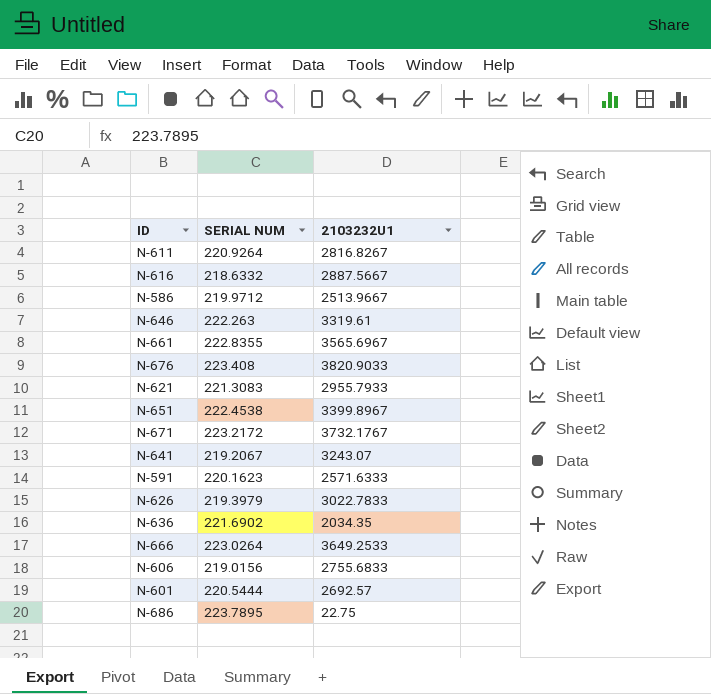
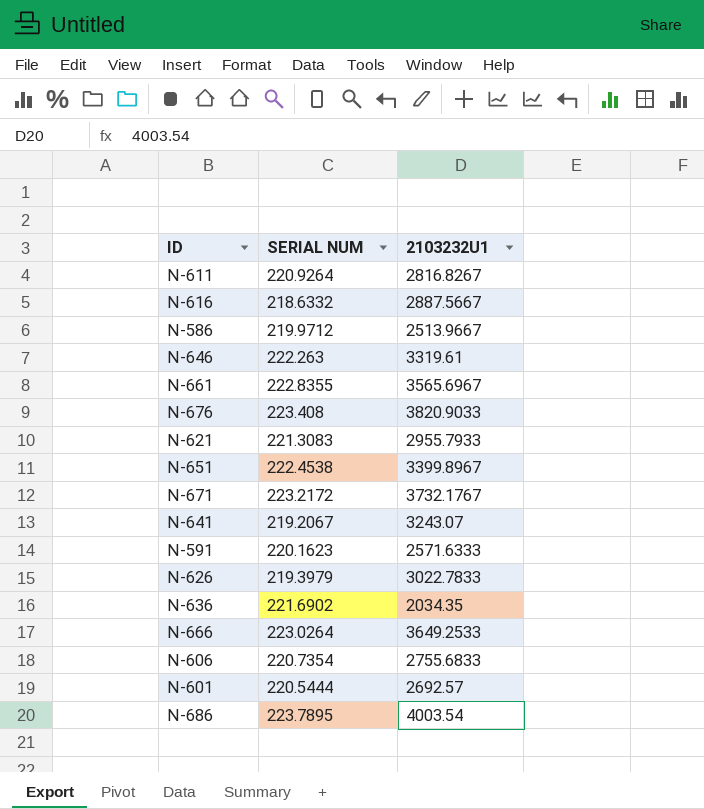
N-606 | SERIAL NUM: 219.0156 -> 220.7354
N-686 | 2103232U1: 22.75 -> 4003.54

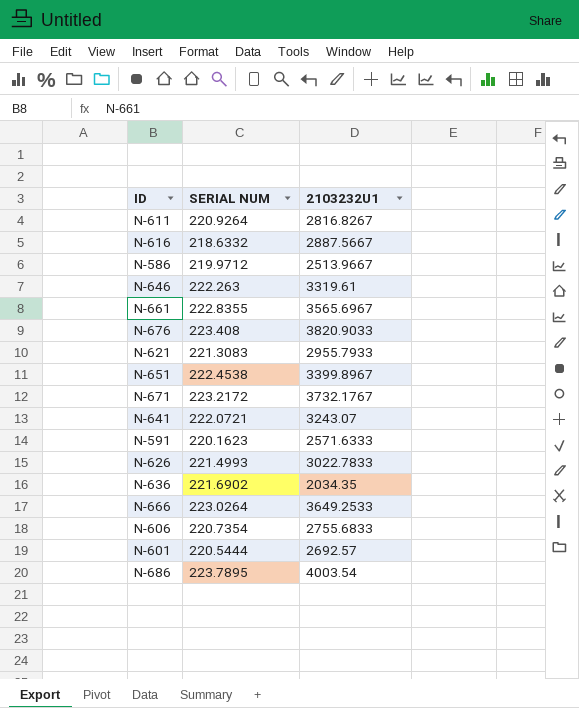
N-641 | SERIAL NUM: 219.2067 -> 222.0721
N-626 | SERIAL NUM: 219.3979 -> 221.4993

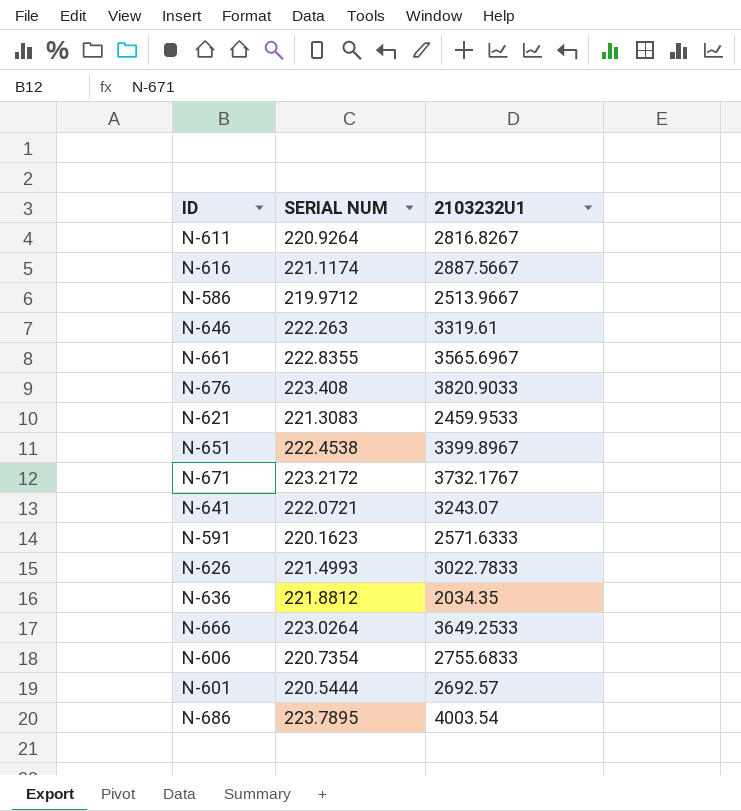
N-616 | SERIAL NUM: 218.6332 -> 221.1174
N-621 | 2103232U1: 2955.7933 -> 2459.9533
N-636 | SERIAL NUM: 221.6902 -> 221.8812

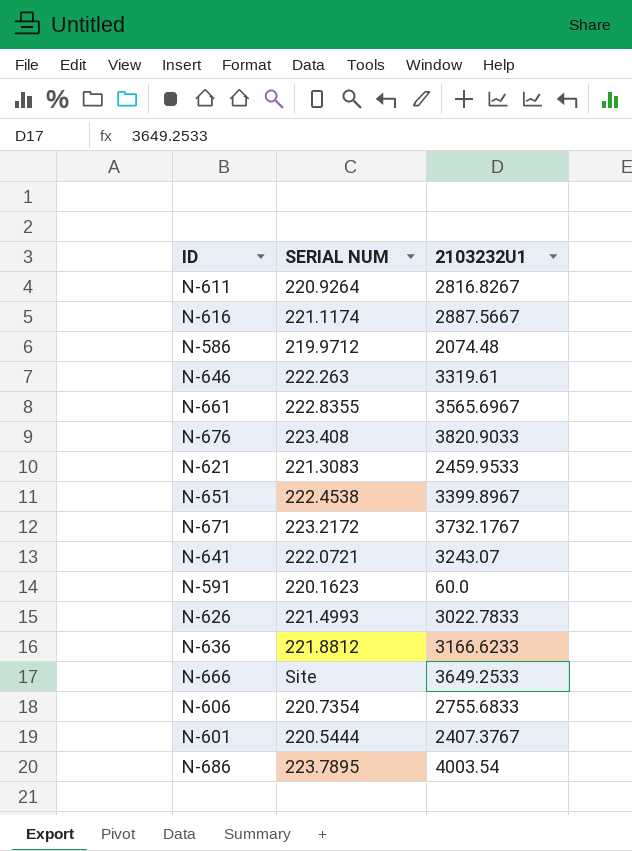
N-586 | 2103232U1: 2513.9667 -> 2074.48
N-591 | 2103232U1: 2571.6333 -> 60.0
N-636 | 2103232U1: 2034.35 -> 3166.6233
N-666 | SERIAL NUM: 223.0264 -> Site
N-601 | 2103232U1: 2692.57 -> 2407.3767

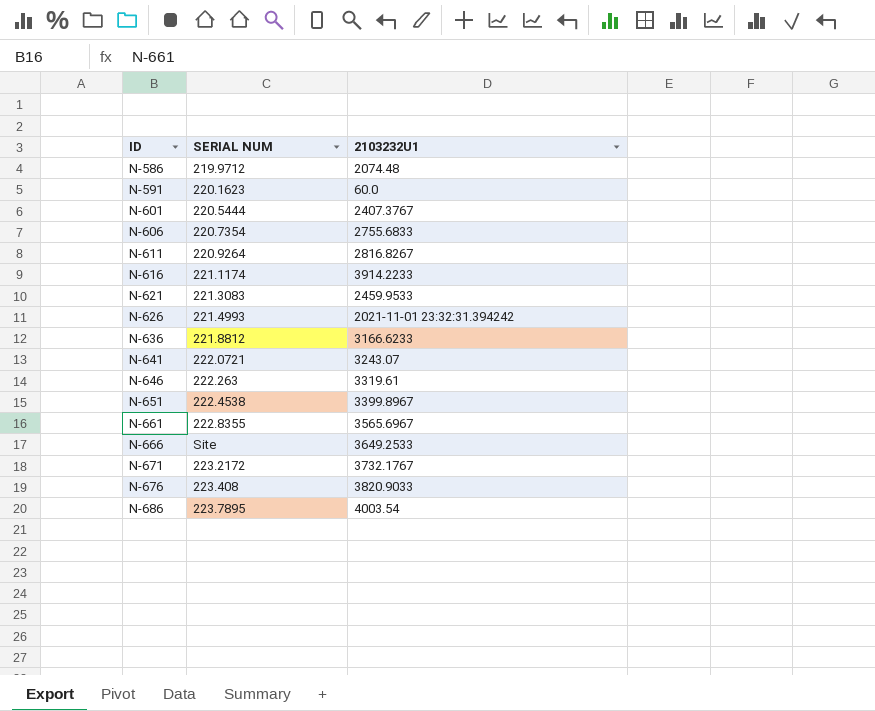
row order: none -> ID ascending
N-616 | 2103232U1: 2887.5667 -> 3914.2233
N-626 | 2103232U1: 3022.7833 -> 2021-11-01 23:32:31.394242

